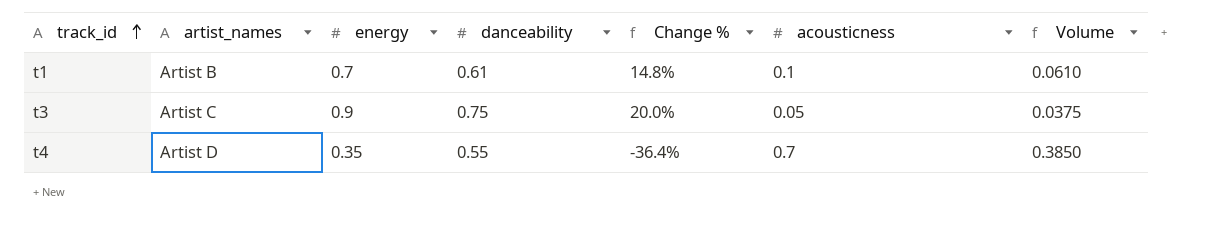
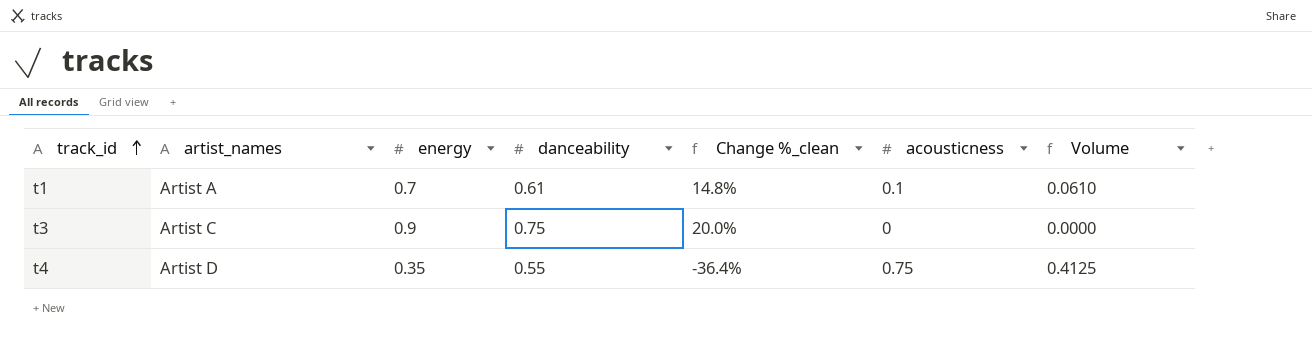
column name: Change % -> Change %_clean
t1 | artist_names: Artist B -> Artist A
t3 | acousticness: 0.05 -> 0
t3 | Volume: 0.0375 -> 0.0000
t4 | acousticness: 0.7 -> 0.75
t4 | Volume: 0.3850 -> 0.4125

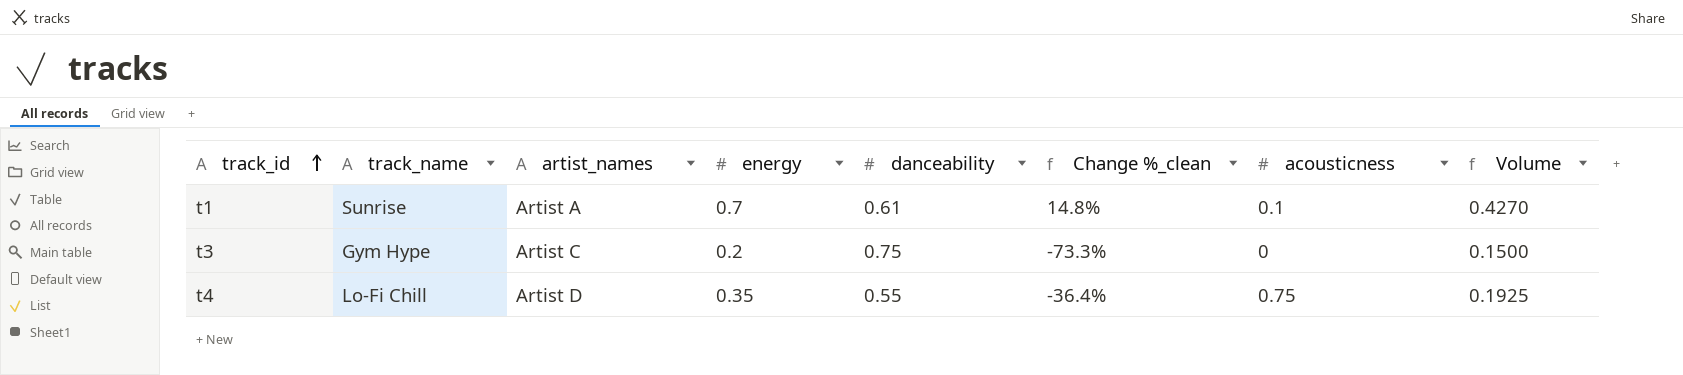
column track_name | position: none -> 2
column Volume | formula: [danceability] * [acousticness] -> [energy] * [danceability]
t3 | energy: 0.9 -> 0.2
t3 | Change %_clean: 20.0% -> -73.3%

